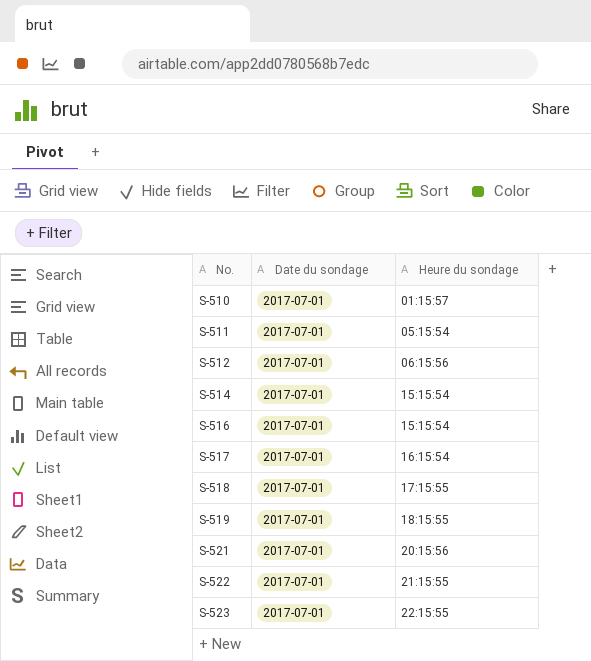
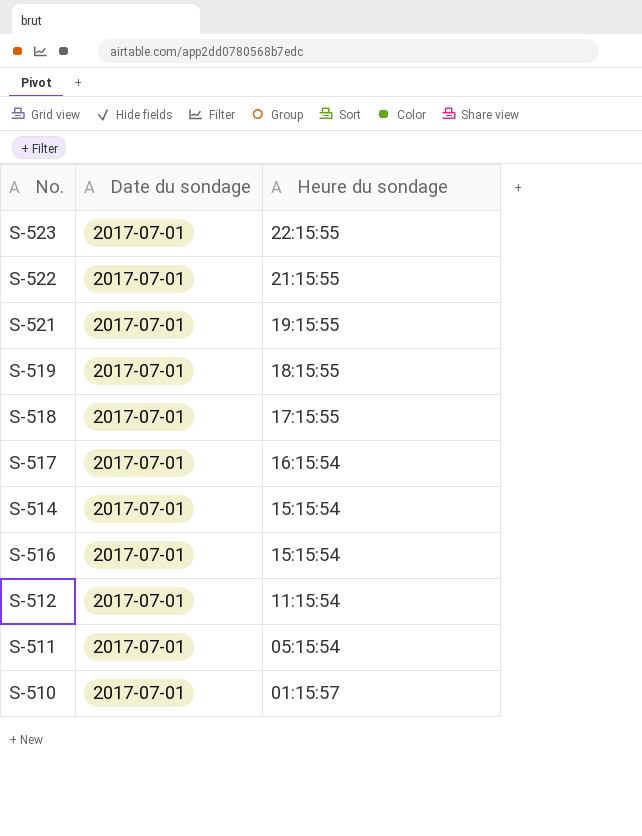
row order: No. ascending -> Heure du sondage descending
S-521 | Heure du sondage: 20:15:56 -> 19:15:55
S-512 | Heure du sondage: 06:15:56 -> 11:15:54

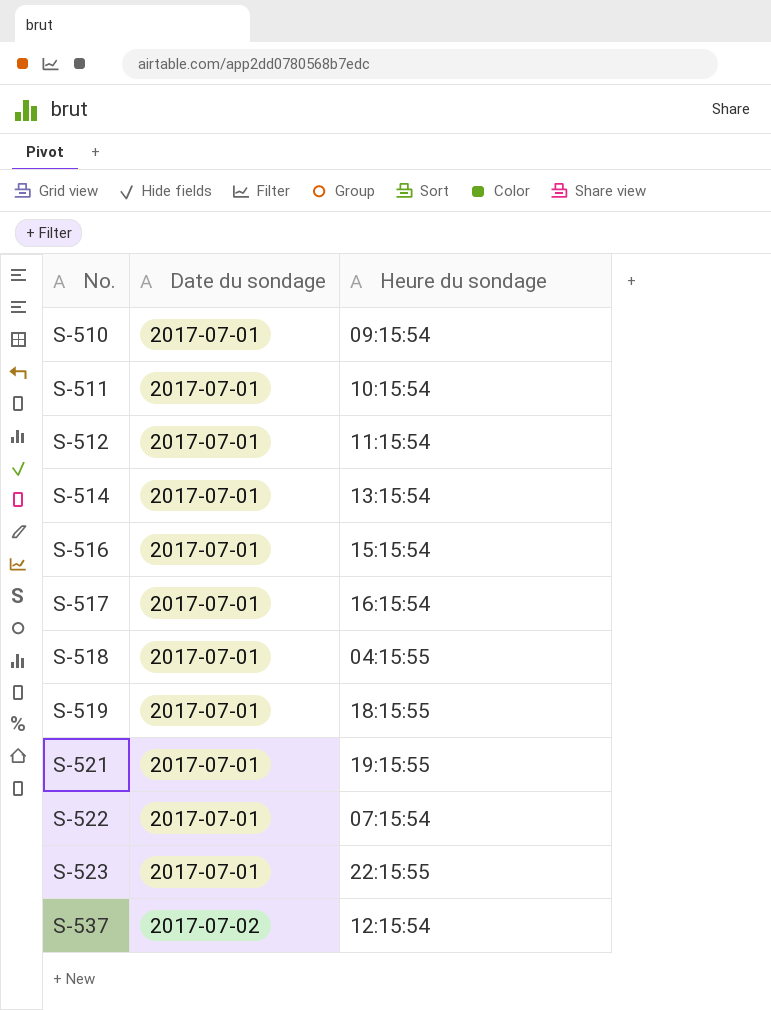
row order: Heure du sondage descending -> No. ascending
S-510 | Heure du sondage: 01:15:57 -> 09:15:54
S-511 | Heure du sondage: 05:15:54 -> 10:15:54
S-514 | Heure du sondage: 15:15:54 -> 13:15:54
S-518 | Heure du sondage: 17:15:55 -> 04:15:55
S-522 | Heure du sondage: 21:15:55 -> 07:15:54
row S-537: none -> 2017-07-02 | 12:15:54

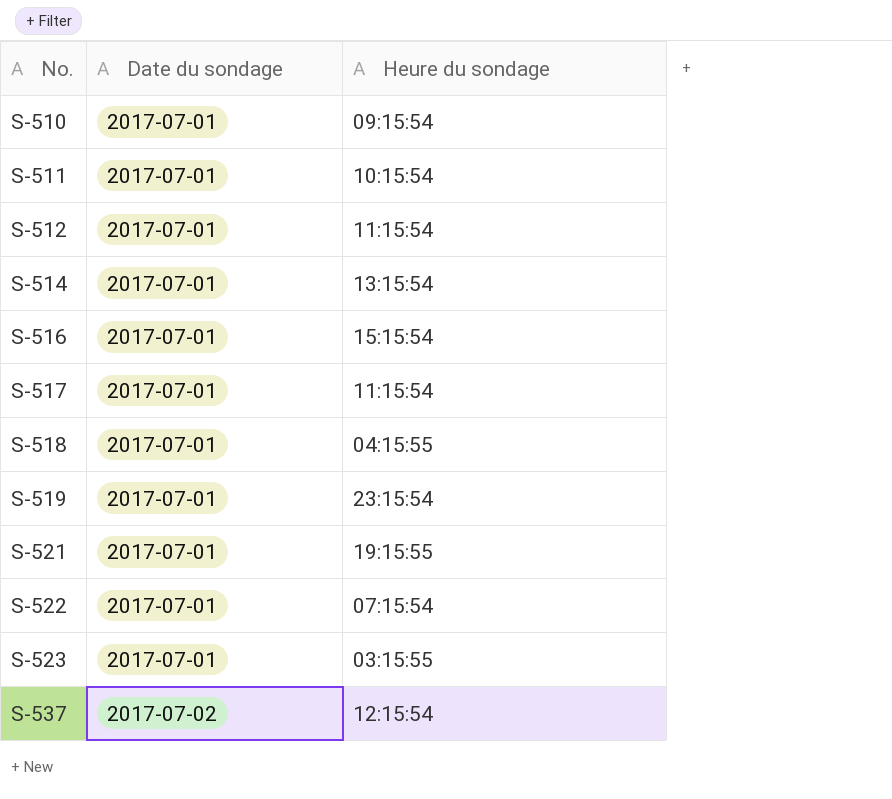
S-517 | Heure du sondage: 16:15:54 -> 11:15:54
S-519 | Heure du sondage: 18:15:55 -> 23:15:54
S-523 | Heure du sondage: 22:15:55 -> 03:15:55

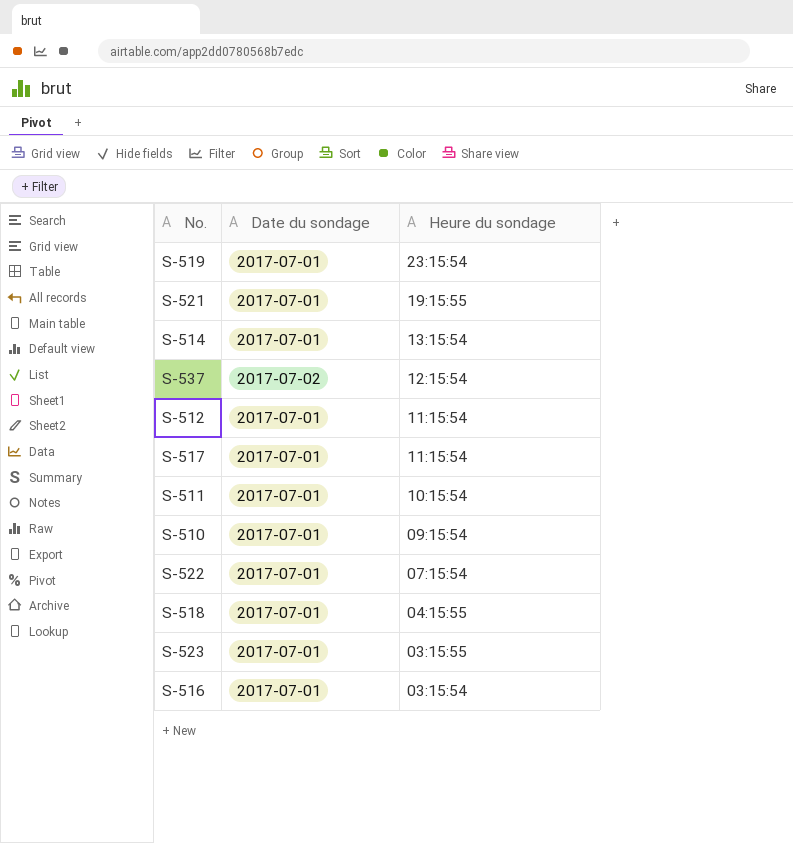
row order: No. ascending -> Heure du sondage descending
S-516 | Heure du sondage: 15:15:54 -> 03:15:54

